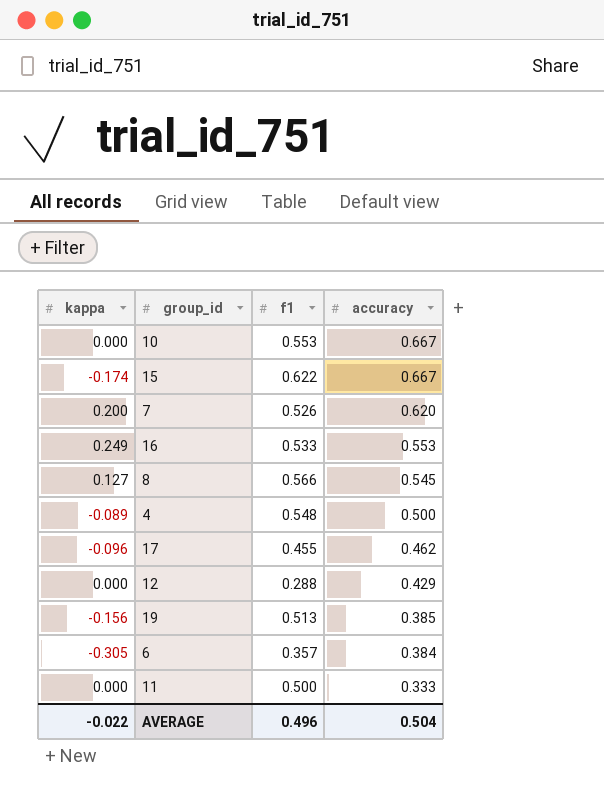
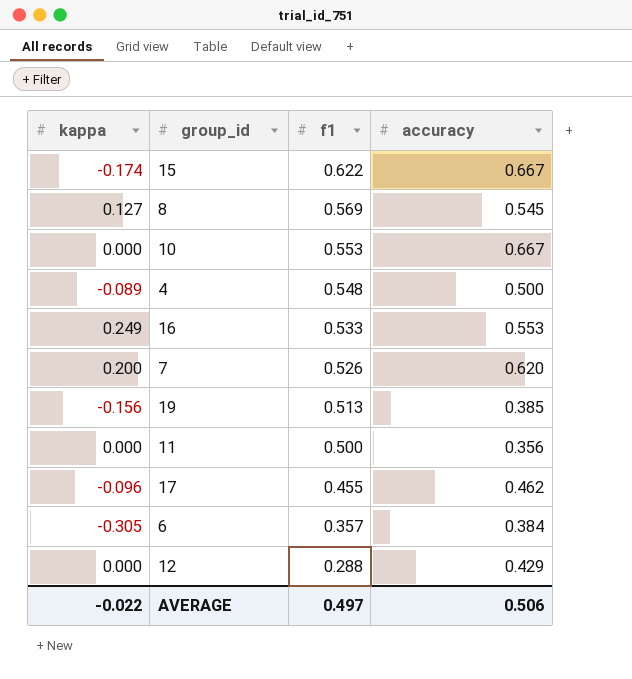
row order: accuracy descending -> f1 descending
8 | f1: 0.566 -> 0.569
11 | accuracy: 0.333 -> 0.356
AVERAGE | f1: 0.496 -> 0.497
AVERAGE | accuracy: 0.504 -> 0.506

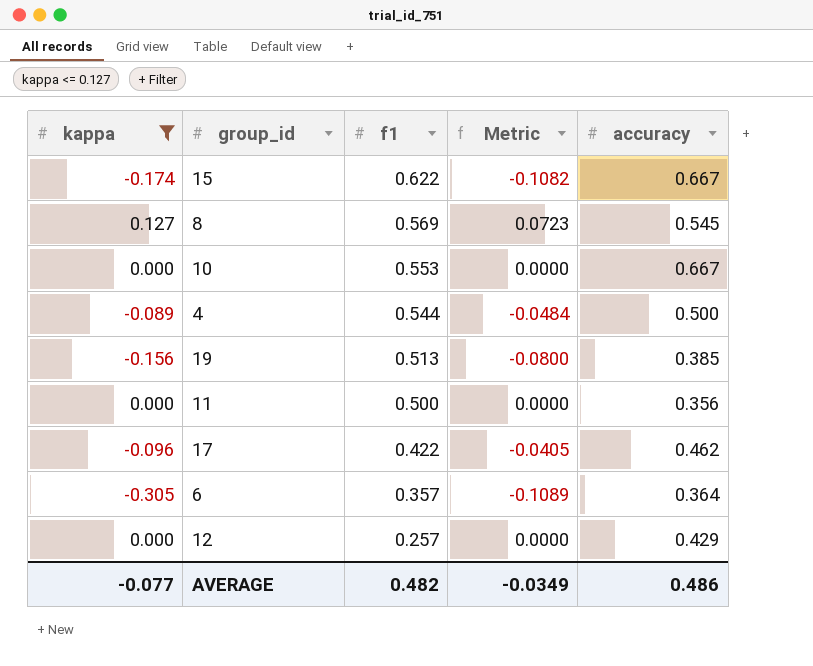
filter: none -> kappa <= 0.127
column Metric | formula: none -> [kappa] * [f1]
4 | f1: 0.548 -> 0.544
17 | f1: 0.455 -> 0.422
6 | accuracy: 0.384 -> 0.364
12 | f1: 0.288 -> 0.257
AVERAGE | kappa: -0.022 -> -0.077
AVERAGE | f1: 0.497 -> 0.482
AVERAGE | accuracy: 0.506 -> 0.486

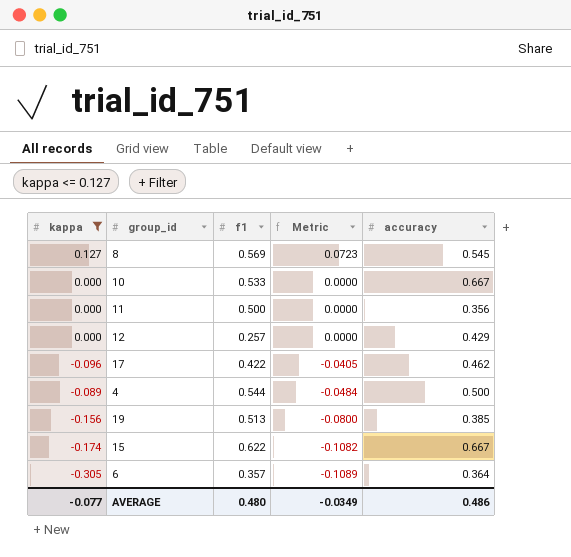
row order: f1 descending -> Metric descending
10 | f1: 0.553 -> 0.533
AVERAGE | f1: 0.482 -> 0.480

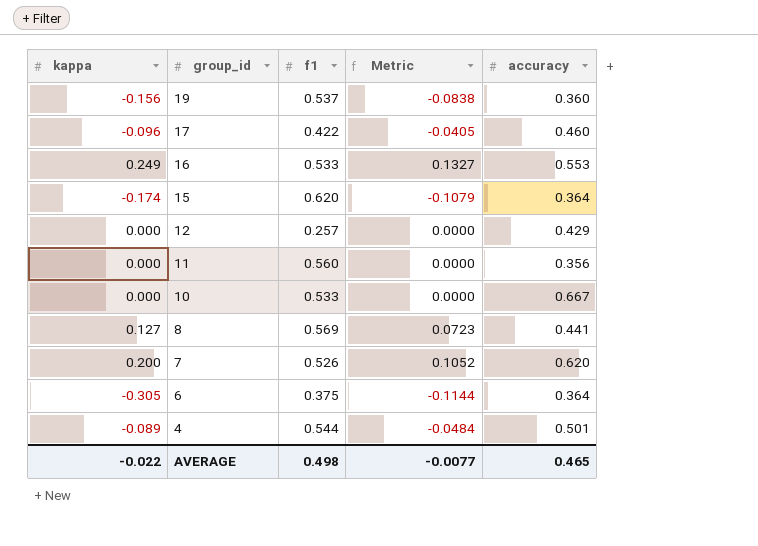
filter: kappa <= 0.127 -> none
row order: Metric descending -> group_id descending
19 | f1: 0.513 -> 0.537
19 | Metric: -0.0800 -> -0.0838
19 | accuracy: 0.385 -> 0.360
17 | accuracy: 0.462 -> 0.460
15 | f1: 0.622 -> 0.620
15 | Metric: -0.1082 -> -0.1079
15 | accuracy: 0.667 -> 0.364
11 | f1: 0.500 -> 0.560
8 | accuracy: 0.545 -> 0.441
6 | f1: 0.357 -> 0.375
6 | Metric: -0.1089 -> -0.1144
4 | accuracy: 0.500 -> 0.501
AVERAGE | kappa: -0.077 -> -0.022
AVERAGE | f1: 0.480 -> 0.498
AVERAGE | Metric: -0.0349 -> -0.0077
AVERAGE | accuracy: 0.486 -> 0.465

